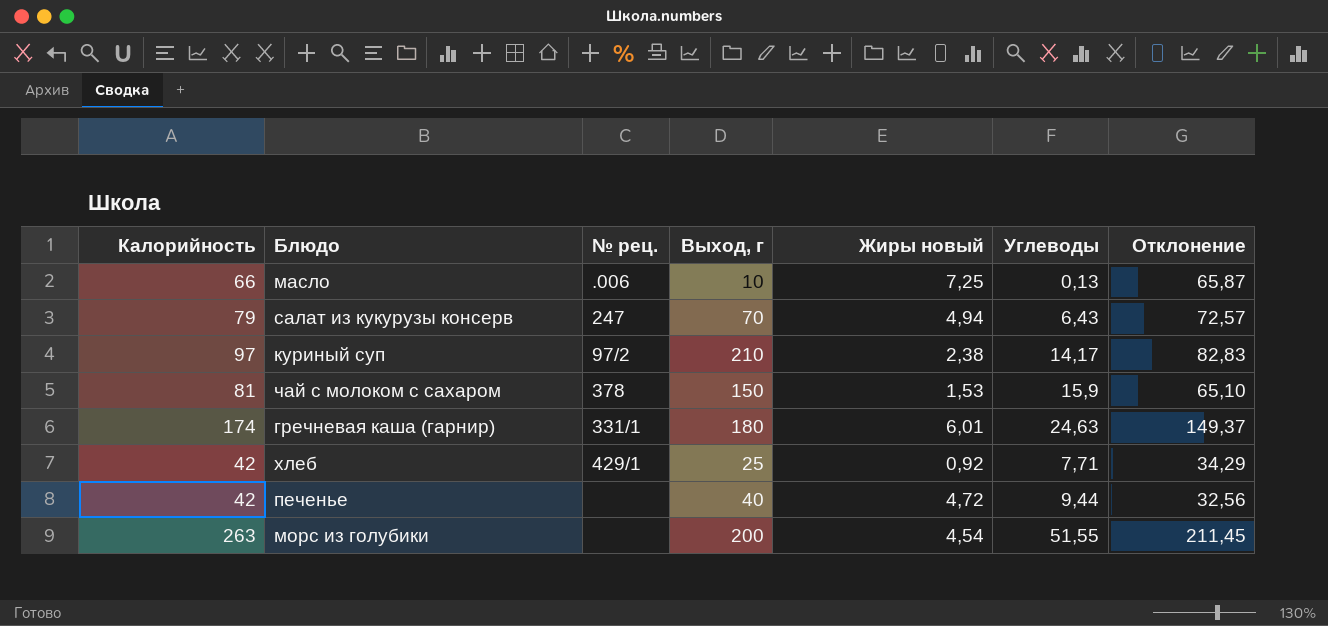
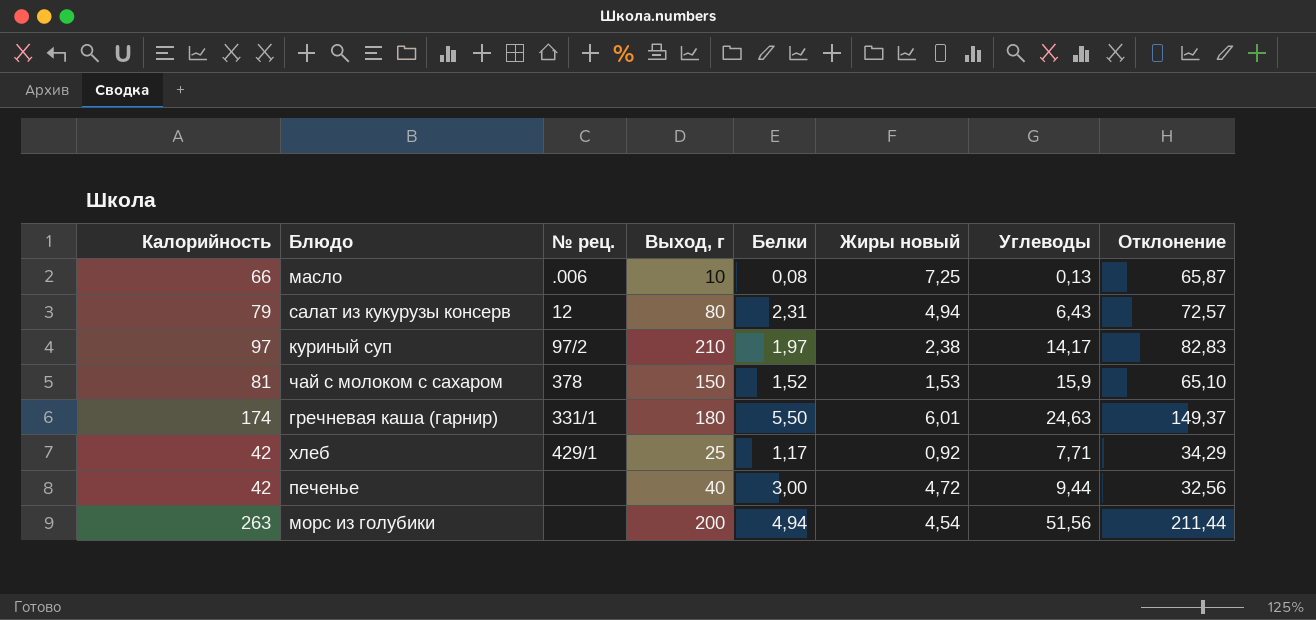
column Белки | position: none -> 5
салат из кукурузы консерв | № рец.: 247 -> 12
салат из кукурузы консерв | Выход, г: 70 -> 80
морс из голубики | Углеводы: 51,55 -> 51,56
морс из голубики | Отклонение: 211,45 -> 211,44

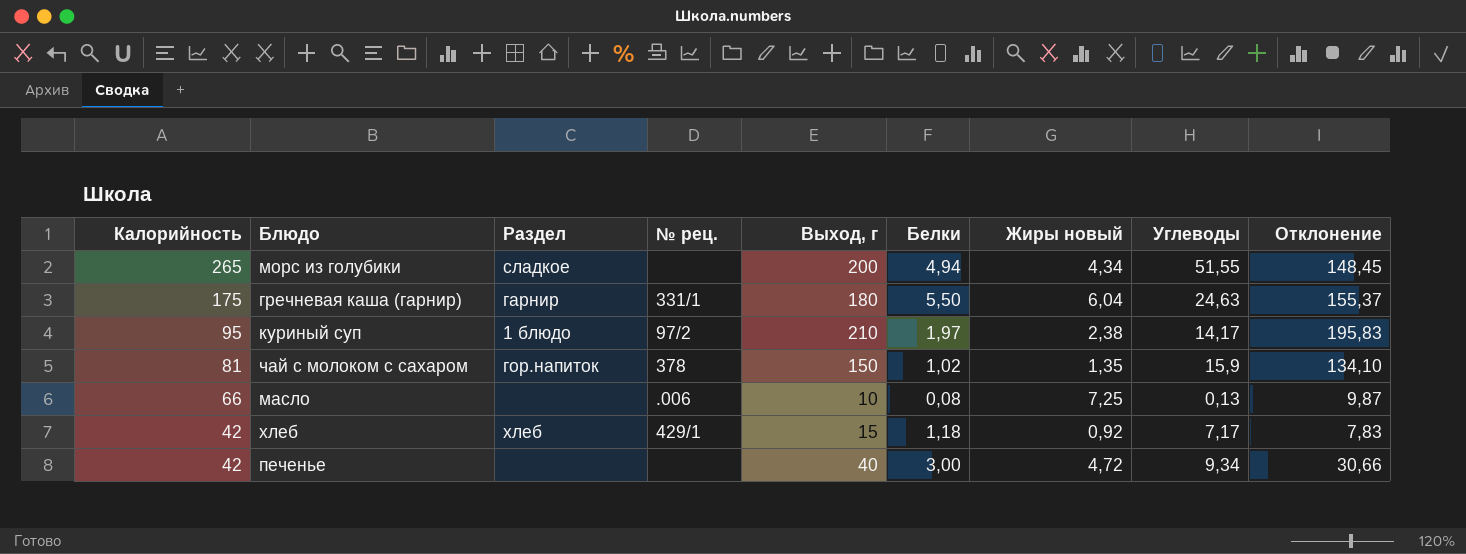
row order: none -> Калорийность descending
column Раздел | position: none -> 3
column Отклонение | formula: [Калорийность] - [Углеводы] -> [Выход, г] - [Углеводы]
row салат из кукурузы консерв: 79 | 12 | 80 | 2,31 | 4,94 | 6,43 | 72,57 -> none
морс из голубики | Калорийность: 263 -> 265
морс из голубики | Жиры новый: 4,54 -> 4,34
морс из голубики | Углеводы: 51,56 -> 51,55
гречневая каша (гарнир) | Калорийность: 174 -> 175
гречневая каша (гарнир) | Жиры новый: 6,01 -> 6,04
куриный суп | Калорийность: 97 -> 95
чай с молоком с сахаром | Белки: 1,52 -> 1,02
чай с молоком с сахаром | Жиры новый: 1,53 -> 1,35
хлеб | Выход, г: 25 -> 15
хлеб | Белки: 1,17 -> 1,18
хлеб | Углеводы: 7,71 -> 7,17
печенье | Углеводы: 9,44 -> 9,34

